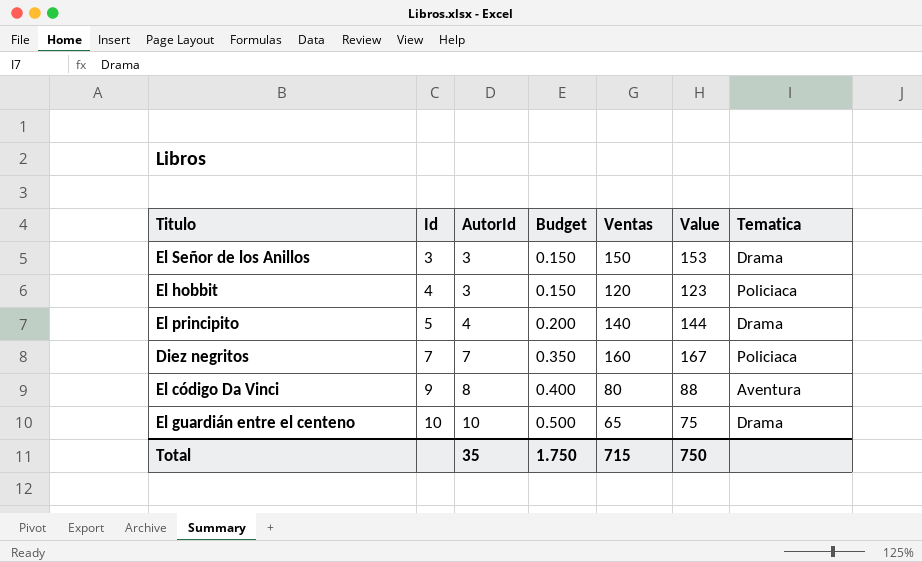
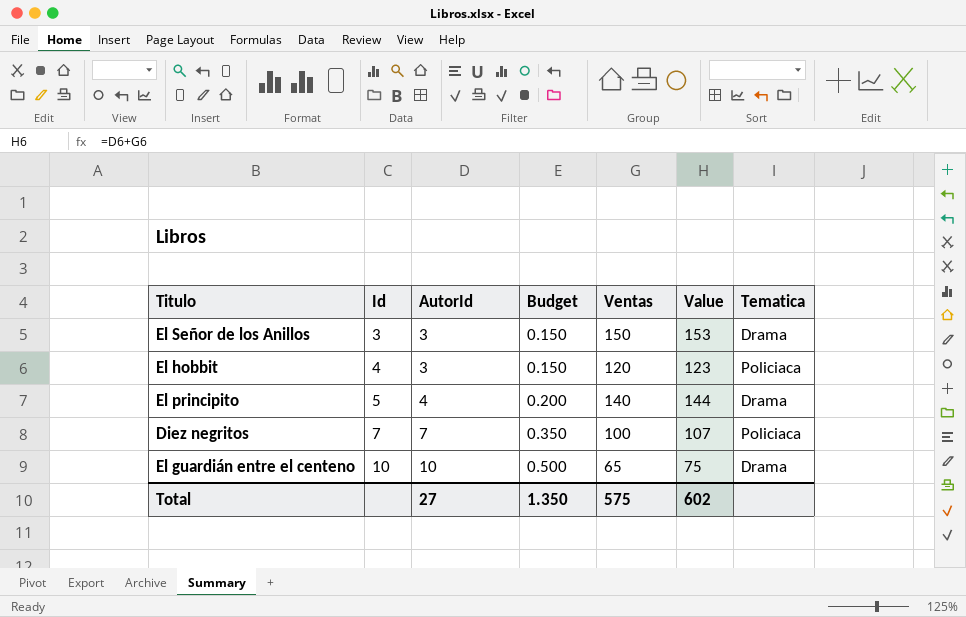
row El código Da Vinci: 9 | 8 | 0.400 | 80 | 88 | Aventura -> none
Diez negritos | Ventas: 160 -> 100
Diez negritos | Value: 167 -> 107
Total | AutorId: 35 -> 27
Total | Budget: 1.750 -> 1.350
Total | Ventas: 715 -> 575
Total | Value: 750 -> 602

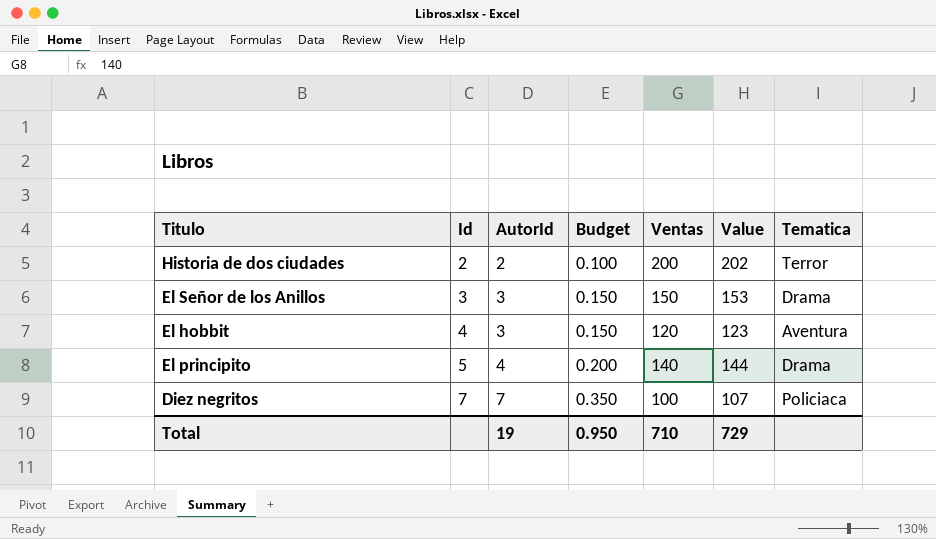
row El guardián entre el centeno: 10 | 10 | 0.500 | 65 | 75 | Drama -> none
row Historia de dos ciudades: none -> 2 | 2 | 0.100 | 200 | 202 | Terror
El hobbit | Tematica: Policiaca -> Aventura
Total | AutorId: 27 -> 19
Total | Budget: 1.350 -> 0.950
Total | Ventas: 575 -> 710
Total | Value: 602 -> 729

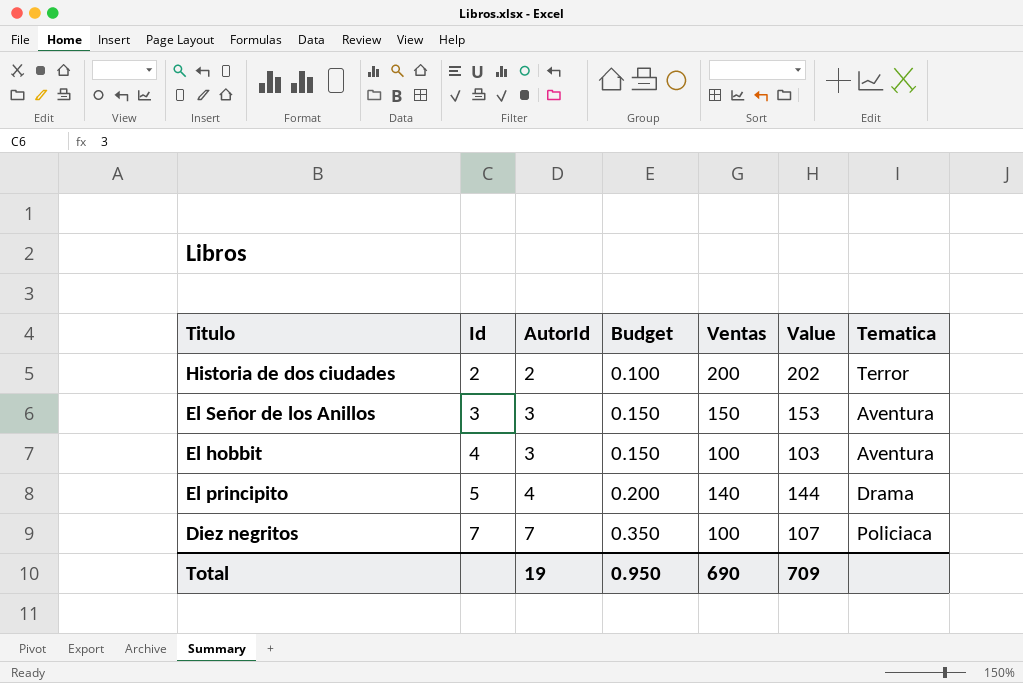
El Señor de los Anillos | Tematica: Drama -> Aventura
El hobbit | Ventas: 120 -> 100
El hobbit | Value: 123 -> 103
Total | Ventas: 710 -> 690
Total | Value: 729 -> 709

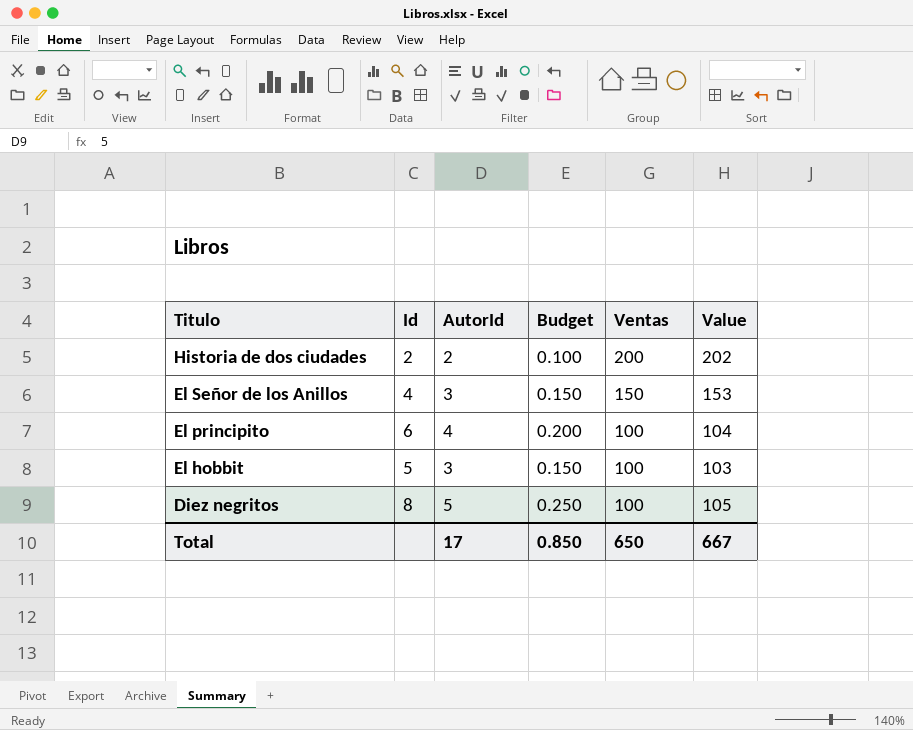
row order: Id ascending -> Titulo descending
column Tematica | position: 7 -> none
El Señor de los Anillos | Id: 3 -> 4
El principito | Id: 5 -> 6
El principito | Ventas: 140 -> 100
El principito | Value: 144 -> 104
El hobbit | Id: 4 -> 5
Diez negritos | Id: 7 -> 8
Diez negritos | AutorId: 7 -> 5
Diez negritos | Budget: 0.350 -> 0.250
Diez negritos | Value: 107 -> 105
Total | AutorId: 19 -> 17
Total | Budget: 0.950 -> 0.850
Total | Ventas: 690 -> 650
Total | Value: 709 -> 667

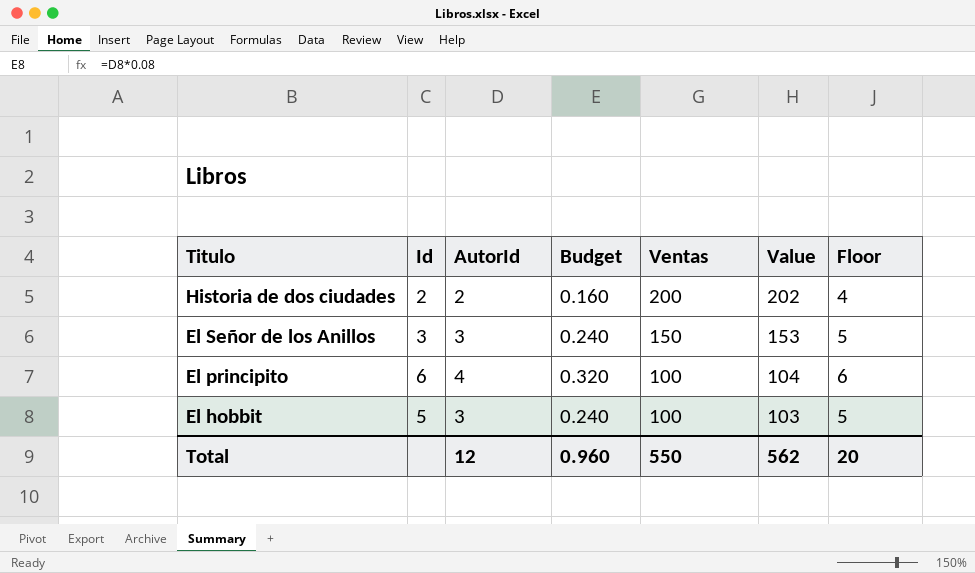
column Budget | formula: [AutorId] * 0.05 -> [AutorId] * 0.08
column Floor | formula: none -> [AutorId] + 2
row Diez negritos: 8 | 5 | 0.250 | 100 | 105 -> none
El Señor de los Anillos | Id: 4 -> 3
Total | AutorId: 17 -> 12
Total | Budget: 0.850 -> 0.960
Total | Ventas: 650 -> 550
Total | Value: 667 -> 562

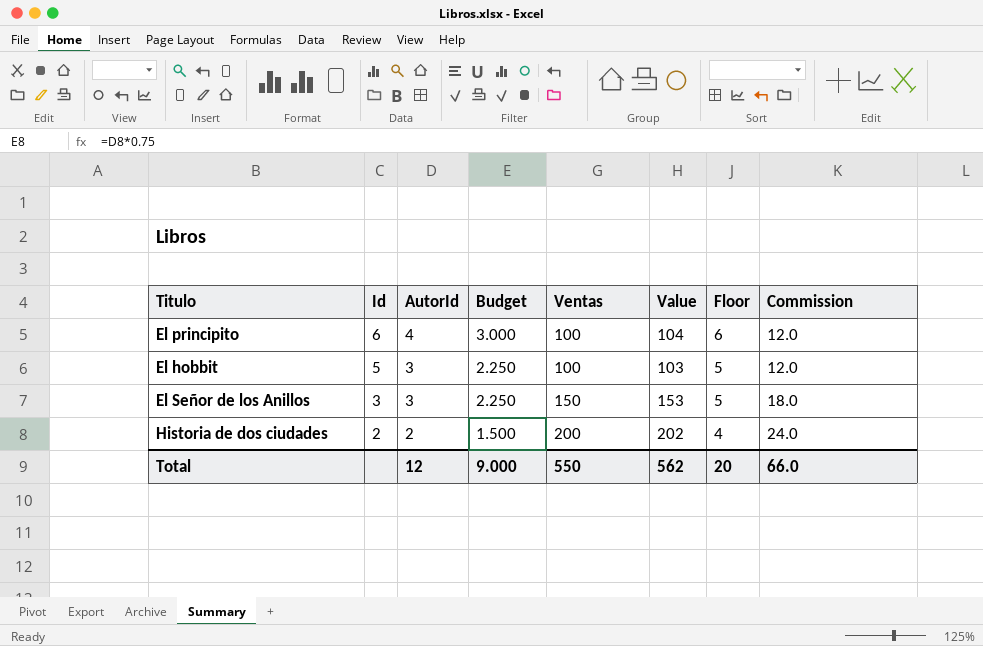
row order: Titulo descending -> Id descending
column Budget | formula: [AutorId] * 0.08 -> [AutorId] * 0.75
column Commission | formula: none -> [Ventas] * 0.12
Total | Budget: 0.960 -> 9.000

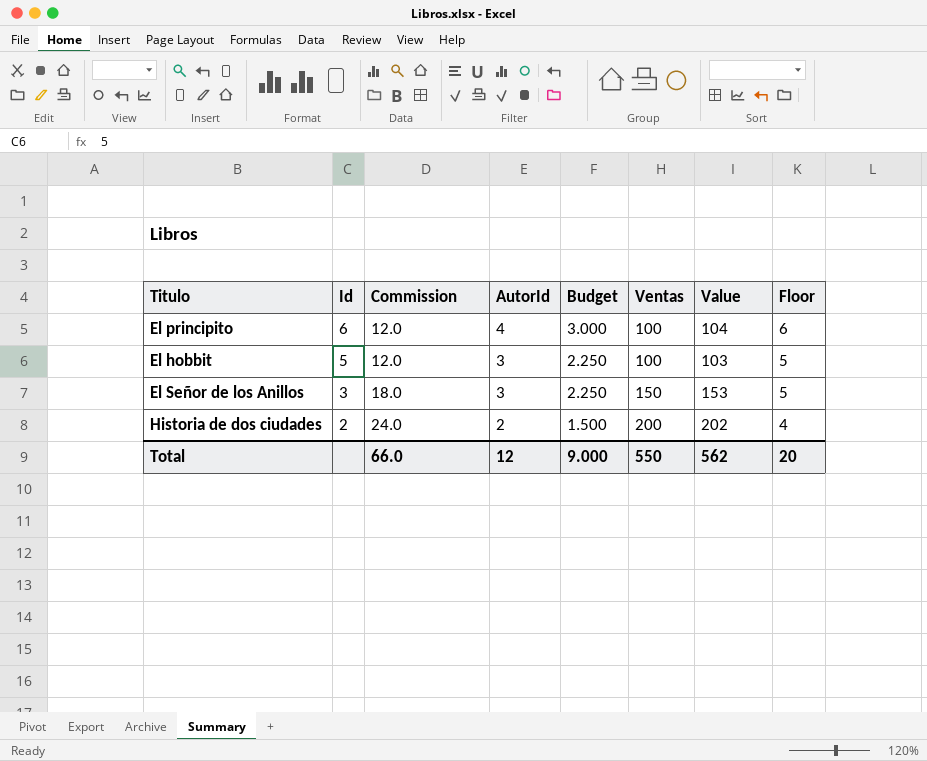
column Commission | position: 8 -> 3

